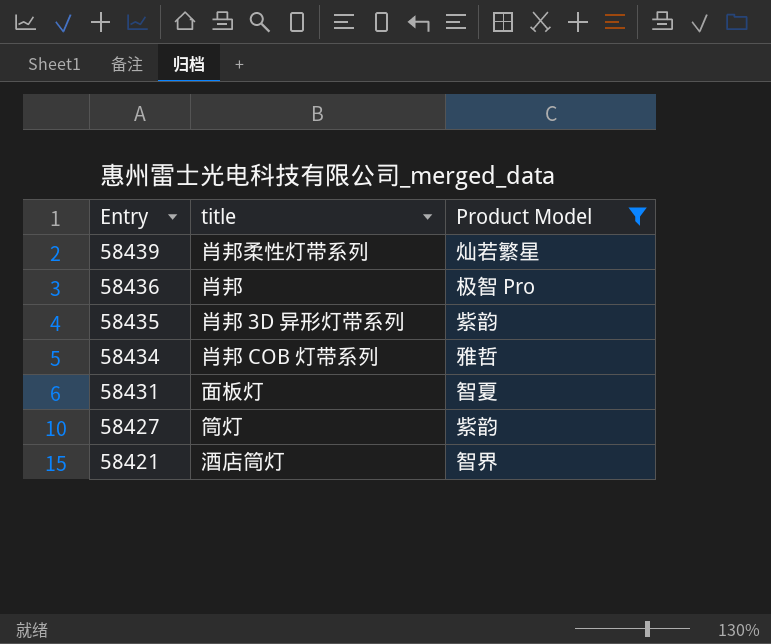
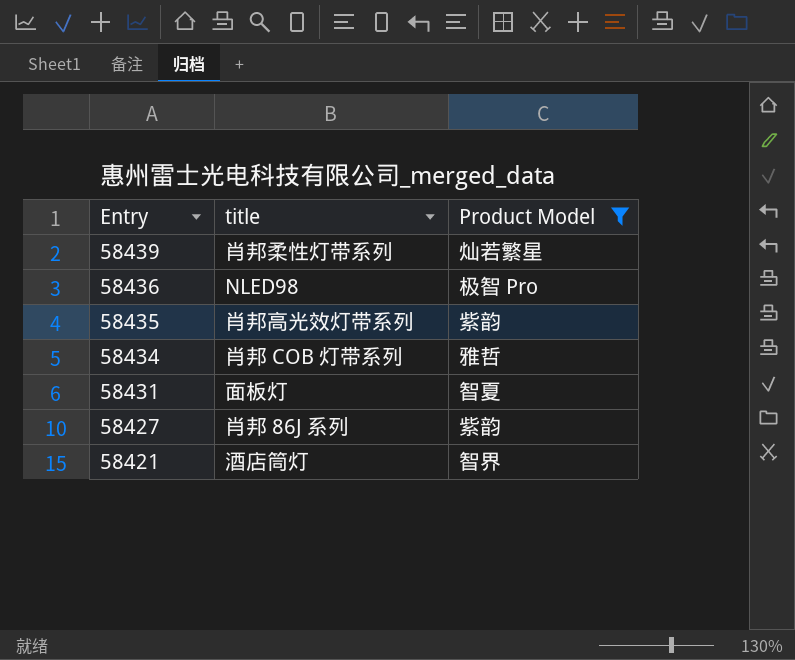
58436 | title: 肖邦 -> NLED98
58435 | title: 肖邦 3D 异形灯带系列 -> 肖邦高光效灯带系列
58427 | title: 筒灯 -> 肖邦 86J 系列

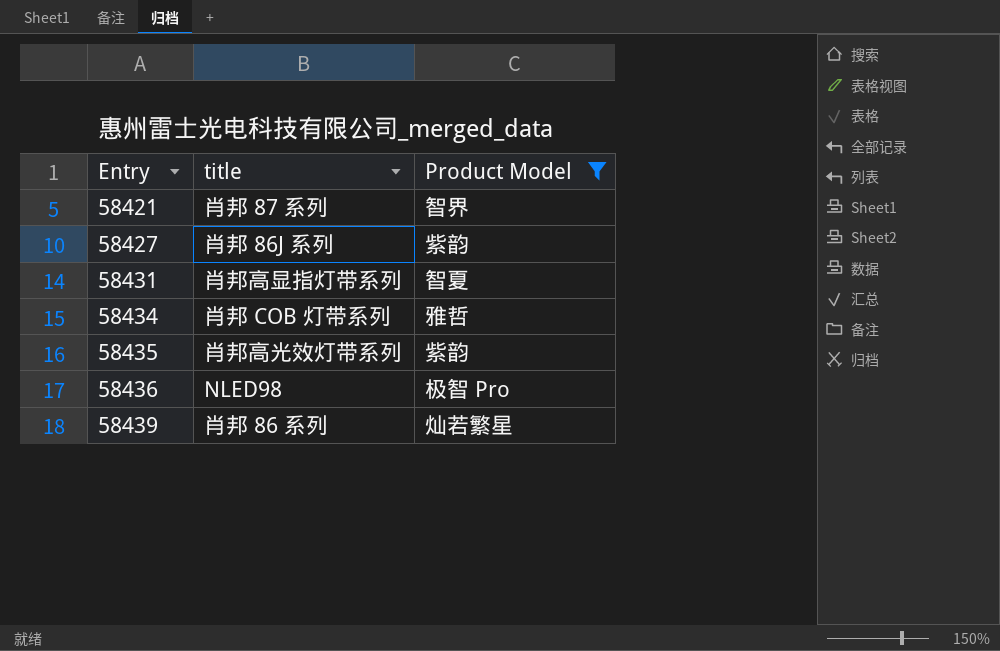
row order: Entry descending -> Entry ascending
58421 | title: 酒店筒灯 -> 肖邦 87 系列
58431 | title: 面板灯 -> 肖邦高显指灯带系列
58439 | title: 肖邦柔性灯带系列 -> 肖邦 86 系列

